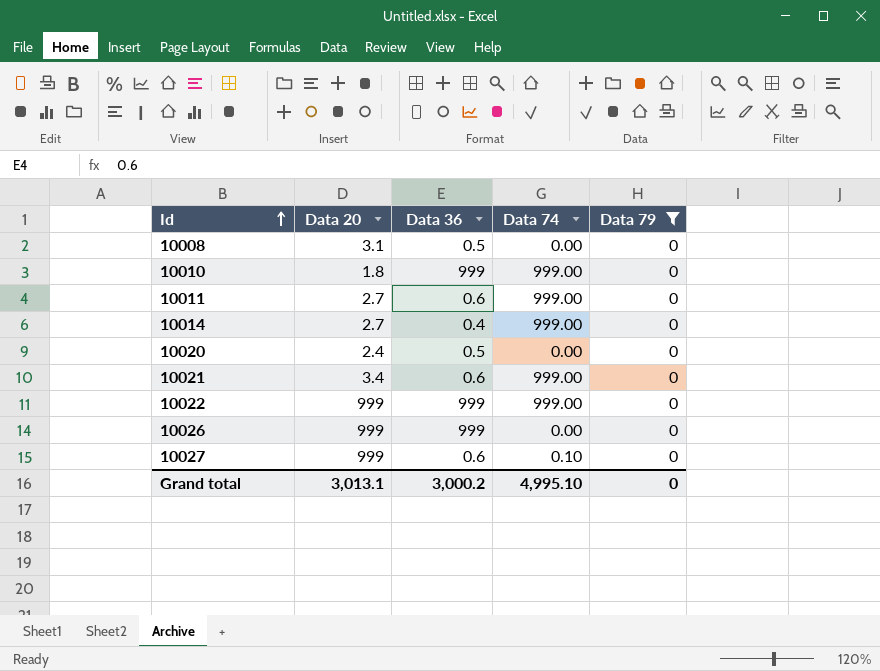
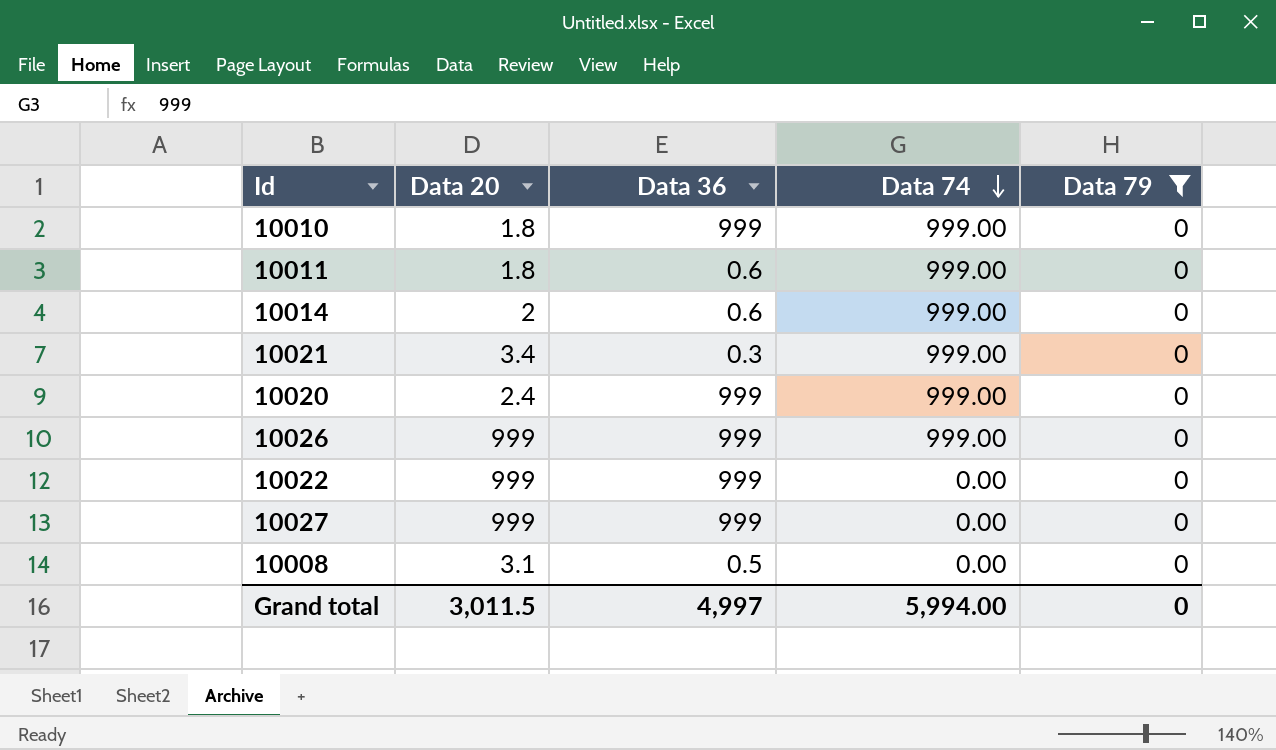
row order: Id ascending -> Data 74 descending
10011 | Data 20: 2.7 -> 1.8
10014 | Data 20: 2.7 -> 2
10014 | Data 36: 0.4 -> 0.6
10021 | Data 36: 0.6 -> 0.3
10020 | Data 36: 0.5 -> 999
10020 | Data 74: 0.00 -> 999.00
10026 | Data 74: 0.00 -> 999.00
10022 | Data 74: 999.00 -> 0.00
10027 | Data 36: 0.6 -> 999
10027 | Data 74: 0.10 -> 0.00
Grand total | Data 20: 3,013.1 -> 3,011.5
Grand total | Data 36: 3,000.2 -> 4,997
Grand total | Data 74: 4,995.10 -> 5,994.00

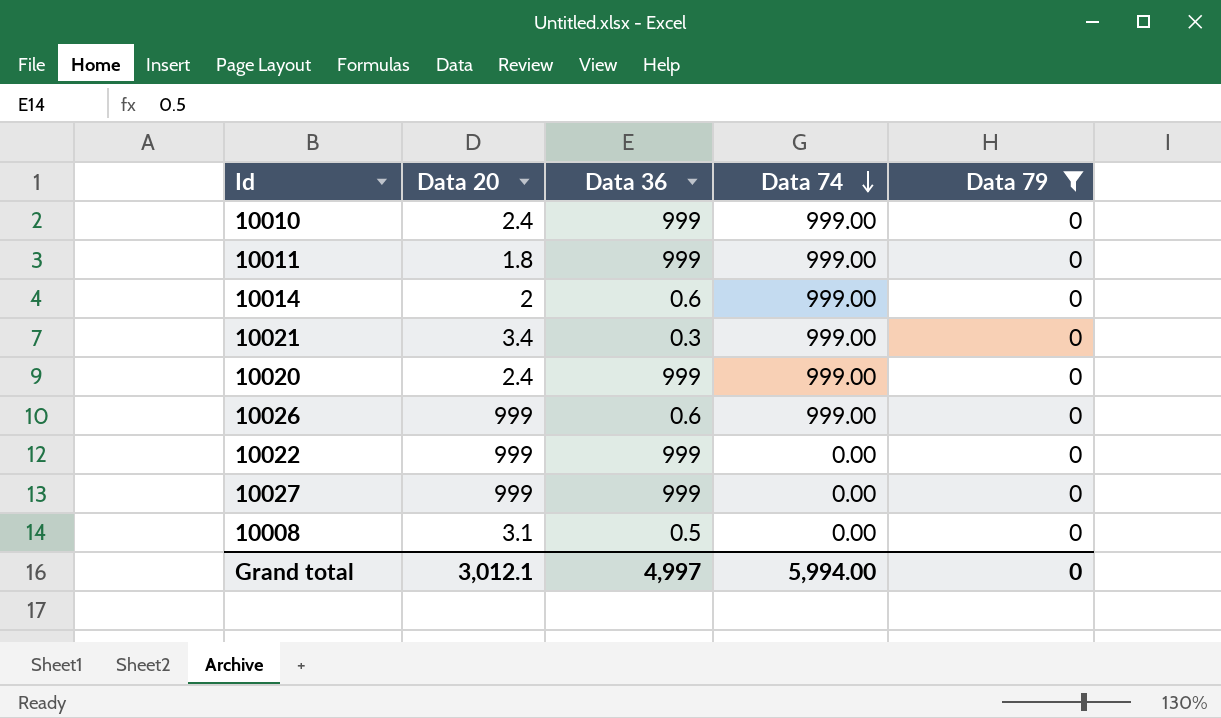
10010 | Data 20: 1.8 -> 2.4
10011 | Data 36: 0.6 -> 999
10026 | Data 36: 999 -> 0.6
Grand total | Data 20: 3,011.5 -> 3,012.1

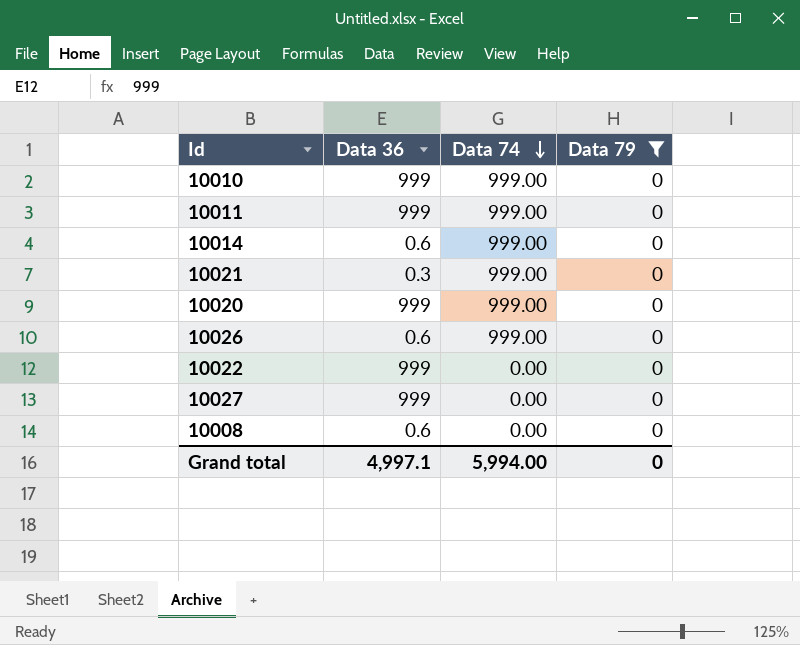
column Data 20 | position: 2 -> none
10008 | Data 36: 0.5 -> 0.6
Grand total | Data 36: 4,997 -> 4,997.1

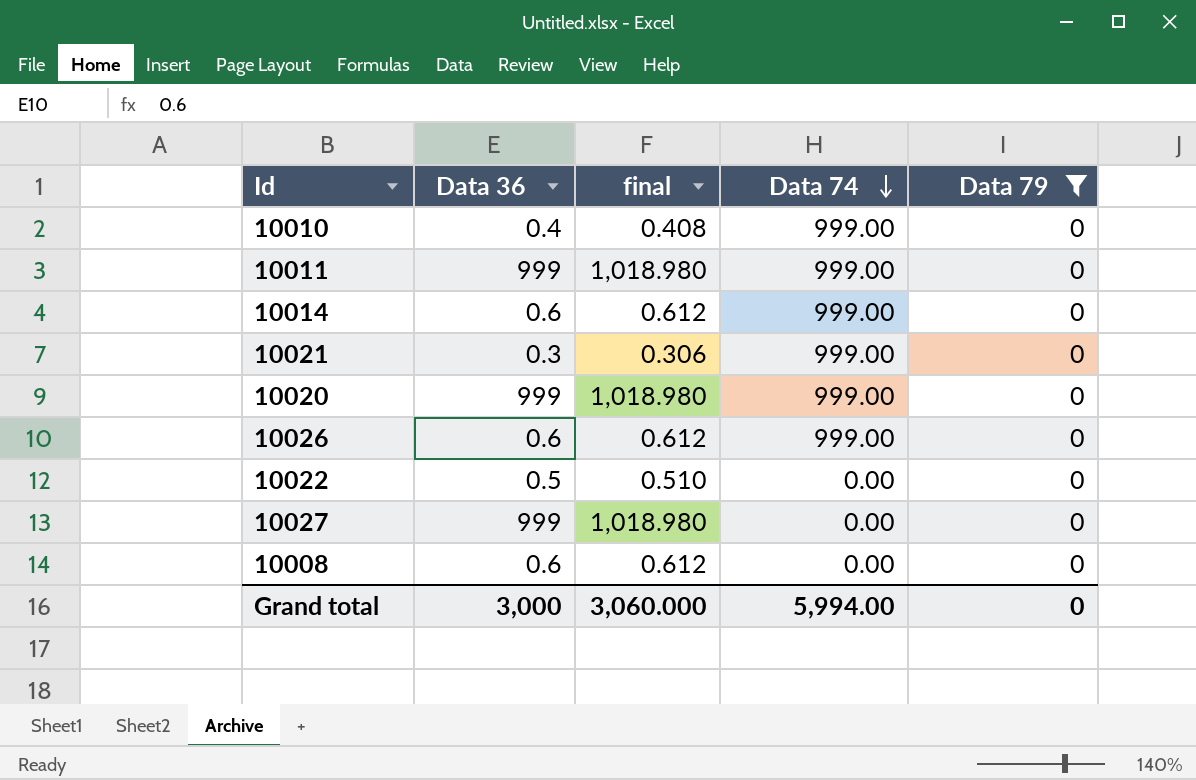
column final | formula: none -> [Data 36] * 1.02
10010 | Data 36: 999 -> 0.4
10022 | Data 36: 999 -> 0.5
Grand total | Data 36: 4,997.1 -> 3,000

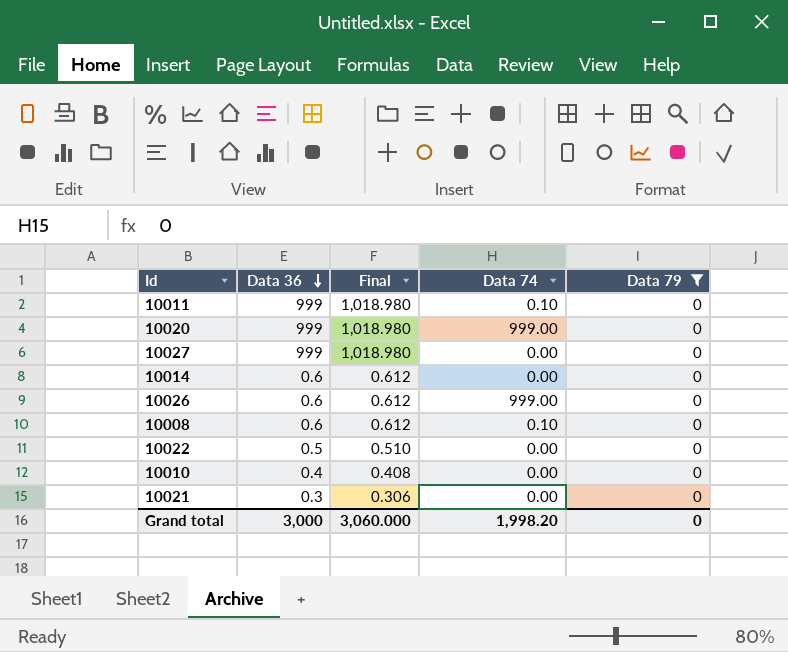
row order: Data 74 descending -> Data 36 descending
column name: final -> Final
10011 | Data 74: 999.00 -> 0.10
10014 | Data 74: 999.00 -> 0.00
10008 | Data 74: 0.00 -> 0.10
10010 | Data 74: 999.00 -> 0.00
10021 | Data 74: 999.00 -> 0.00
Grand total | Data 74: 5,994.00 -> 1,998.20

